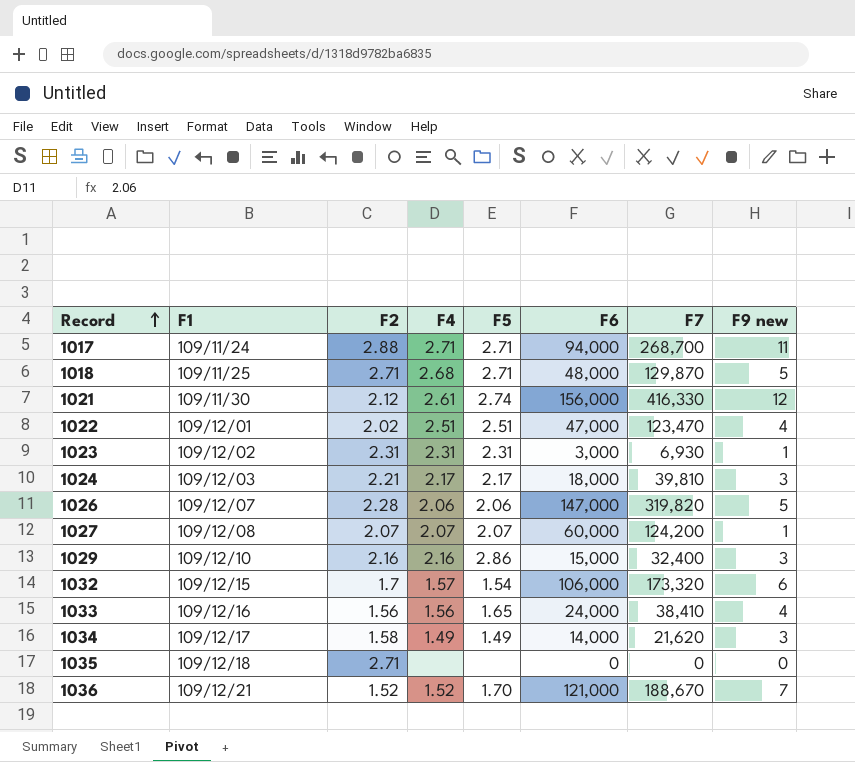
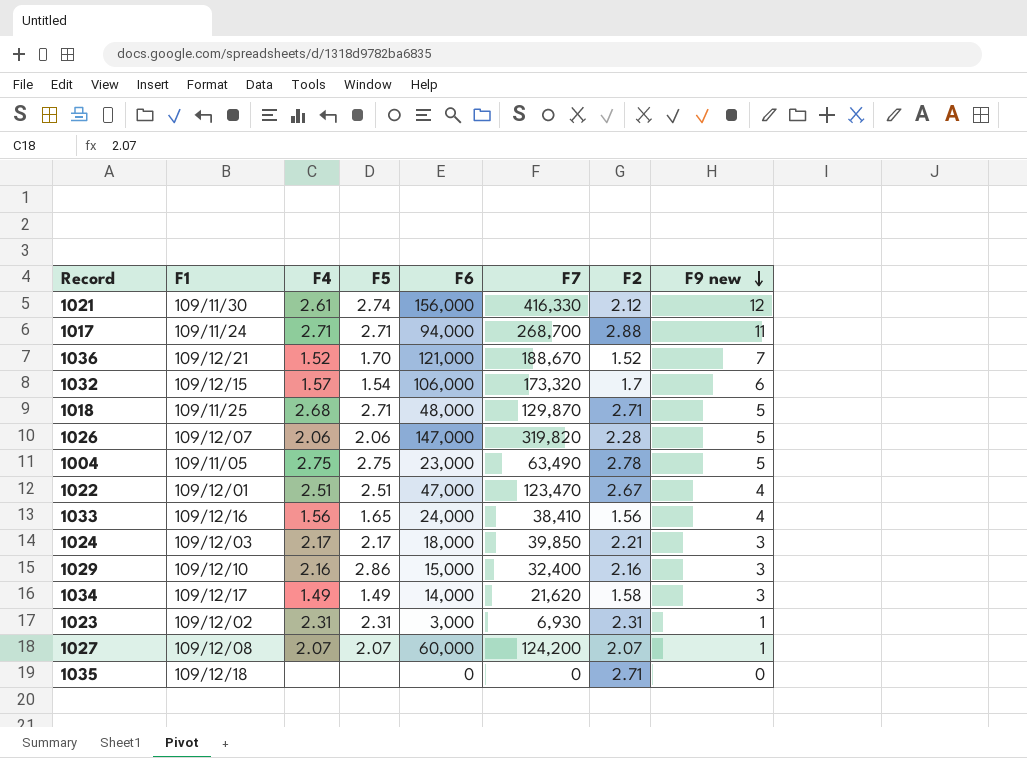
row order: Record ascending -> F9 new descending
column F2 | position: 3 -> 7
row 1004: none -> 109/11/05 | 2.75 | 2.75 | 23,000 | 63,490 | 2.78 | 5
1022 | F2: 2.02 -> 2.67
1024 | F7: 39,810 -> 39,850

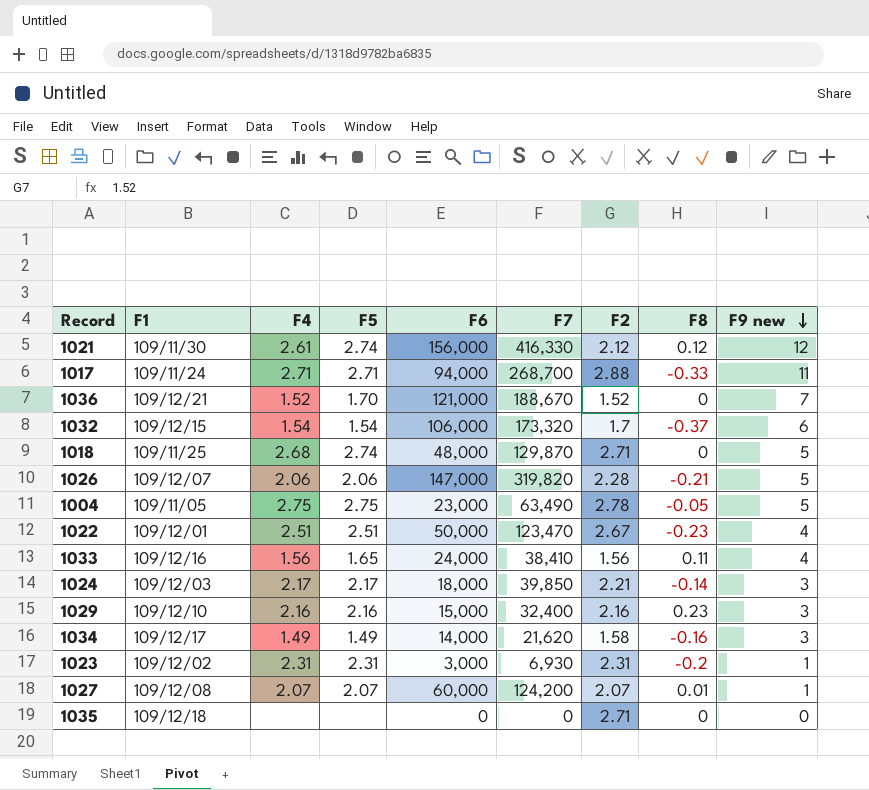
column F8 | position: none -> 8
1032 | F4: 1.57 -> 1.54
1018 | F5: 2.71 -> 2.74
1022 | F6: 47,000 -> 50,000
1029 | F5: 2.86 -> 2.16

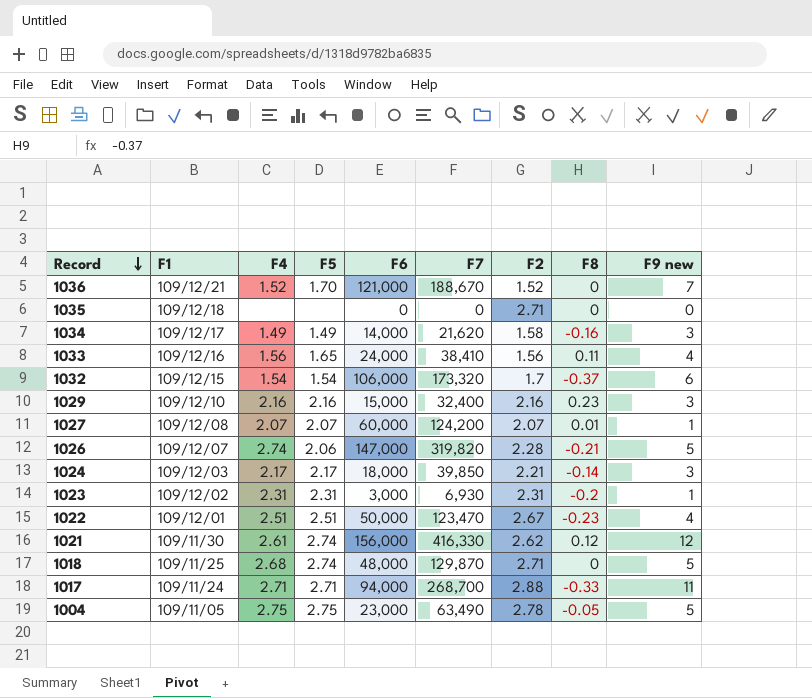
row order: F9 new descending -> Record descending
1026 | F4: 2.06 -> 2.74
1021 | F2: 2.12 -> 2.62

